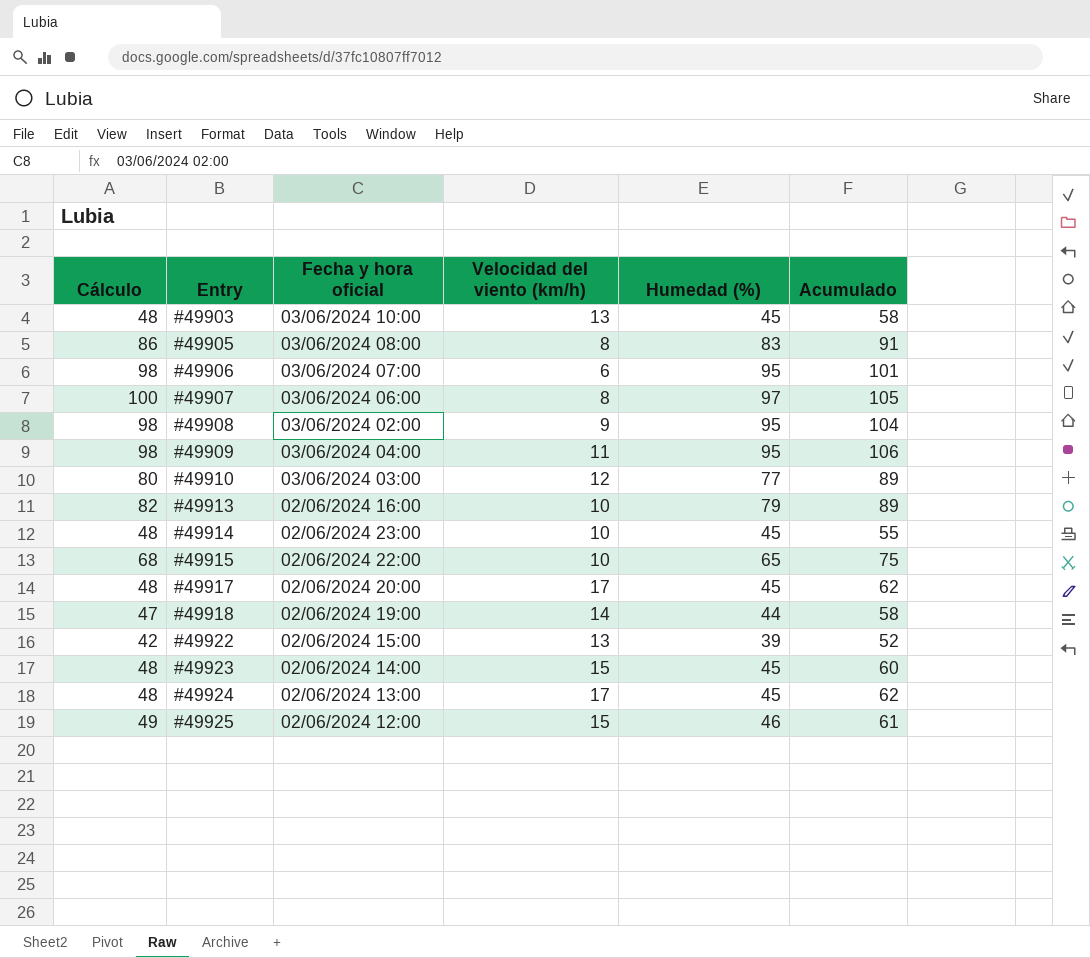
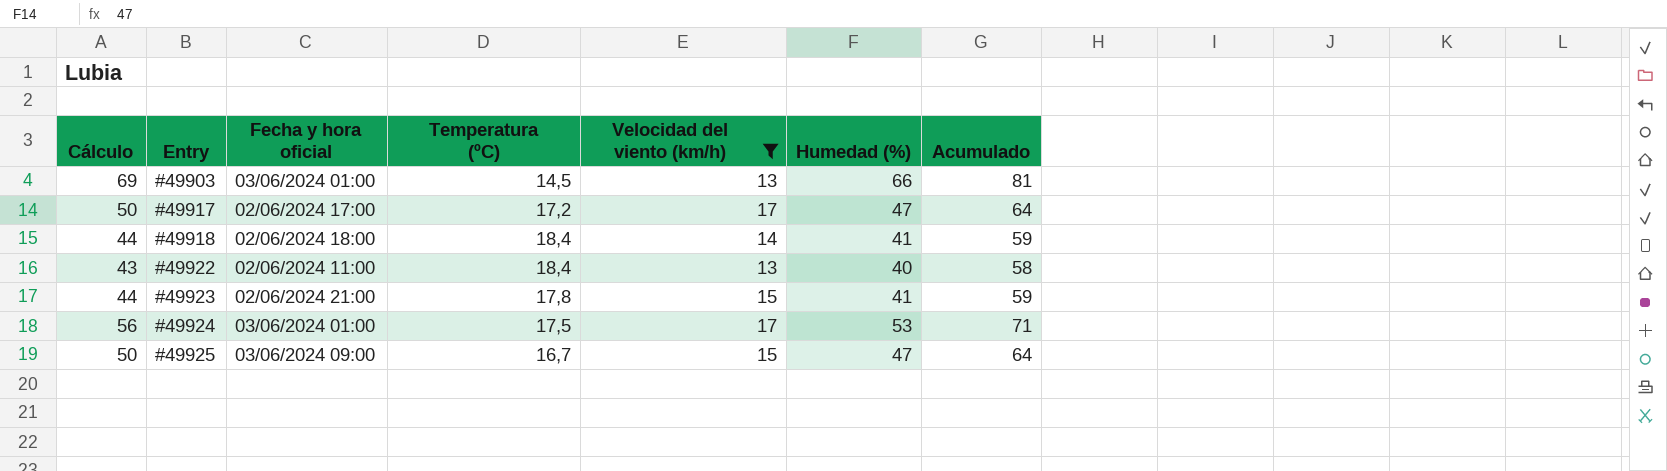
filter: none -> Velocidad del viento (km/h) >= 13
column Temperatura (ºC) | position: none -> 4
column Acumulado | formula: [Velocidad del viento (km/h)] + [Humedad (%)] -> [Temperatura (ºC)] + [Humedad (%)]
#49903 | Cálculo: 48 -> 69
#49903 | Fecha y hora oficial: 03/06/2024 10:00 -> 03/06/2024 01:00
#49903 | Humedad (%): 45 -> 66
#49917 | Cálculo: 48 -> 50
#49917 | Fecha y hora oficial: 02/06/2024 20:00 -> 02/06/2024 17:00
#49917 | Humedad (%): 45 -> 47
#49918 | Cálculo: 47 -> 44
#49918 | Fecha y hora oficial: 02/06/2024 19:00 -> 02/06/2024 18:00
#49918 | Humedad (%): 44 -> 41
#49922 | Cálculo: 42 -> 43
#49922 | Fecha y hora oficial: 02/06/2024 15:00 -> 02/06/2024 11:00
#49922 | Humedad (%): 39 -> 40
#49923 | Cálculo: 48 -> 44
#49923 | Fecha y hora oficial: 02/06/2024 14:00 -> 02/06/2024 21:00
#49923 | Humedad (%): 45 -> 41
#49924 | Cálculo: 48 -> 56
#49924 | Fecha y hora oficial: 02/06/2024 13:00 -> 03/06/2024 01:00
#49924 | Humedad (%): 45 -> 53
#49925 | Cálculo: 49 -> 50
#49925 | Fecha y hora oficial: 02/06/2024 12:00 -> 03/06/2024 09:00
#49925 | Humedad (%): 46 -> 47

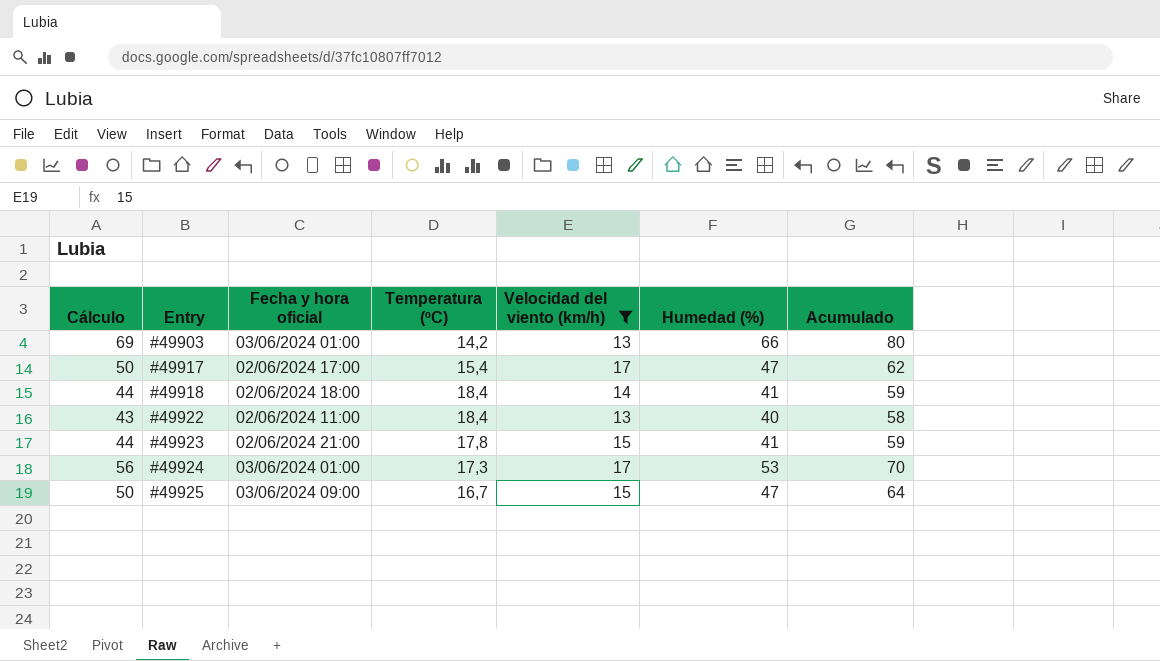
#49903 | Temperatura (ºC): 14,5 -> 14,2
#49903 | Acumulado: 81 -> 80
#49917 | Temperatura (ºC): 17,2 -> 15,4
#49917 | Acumulado: 64 -> 62
#49924 | Temperatura (ºC): 17,5 -> 17,3
#49924 | Acumulado: 71 -> 70

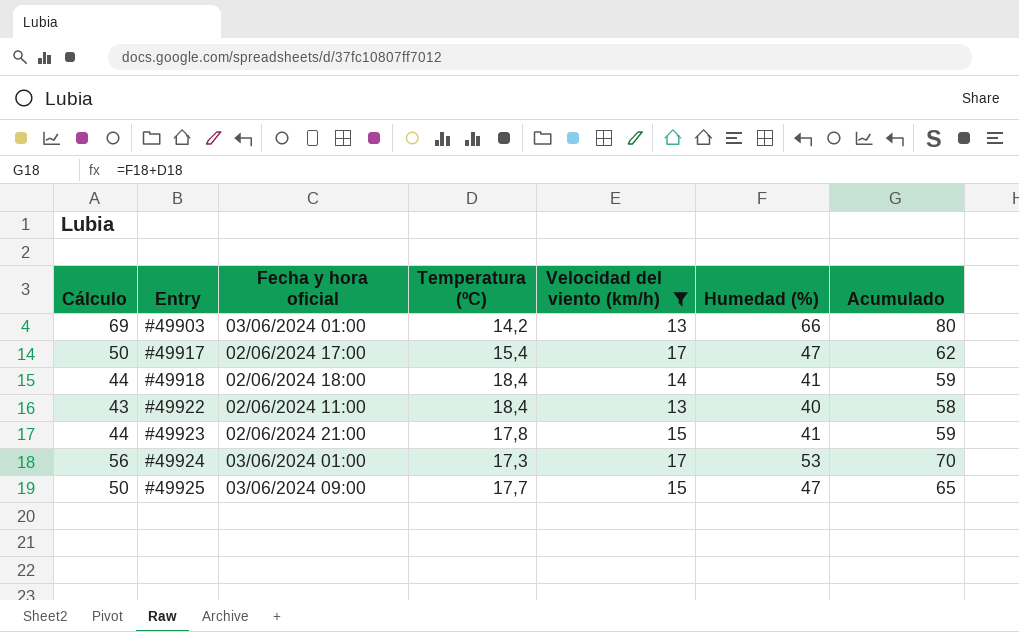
#49925 | Temperatura (ºC): 16,7 -> 17,7
#49925 | Acumulado: 64 -> 65

